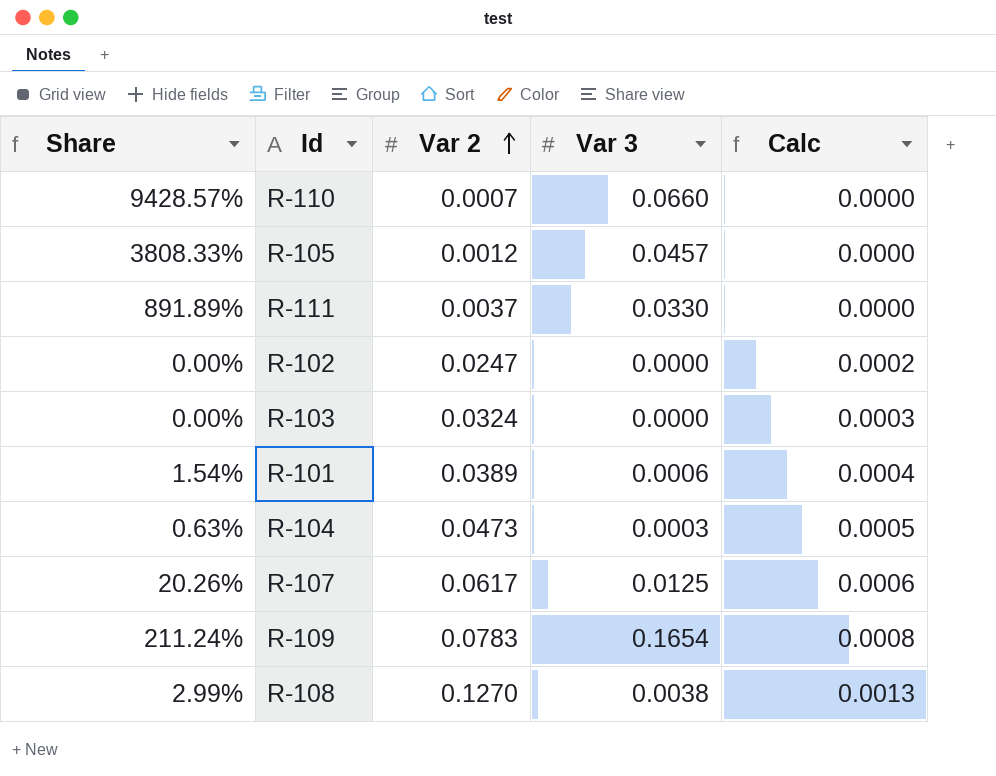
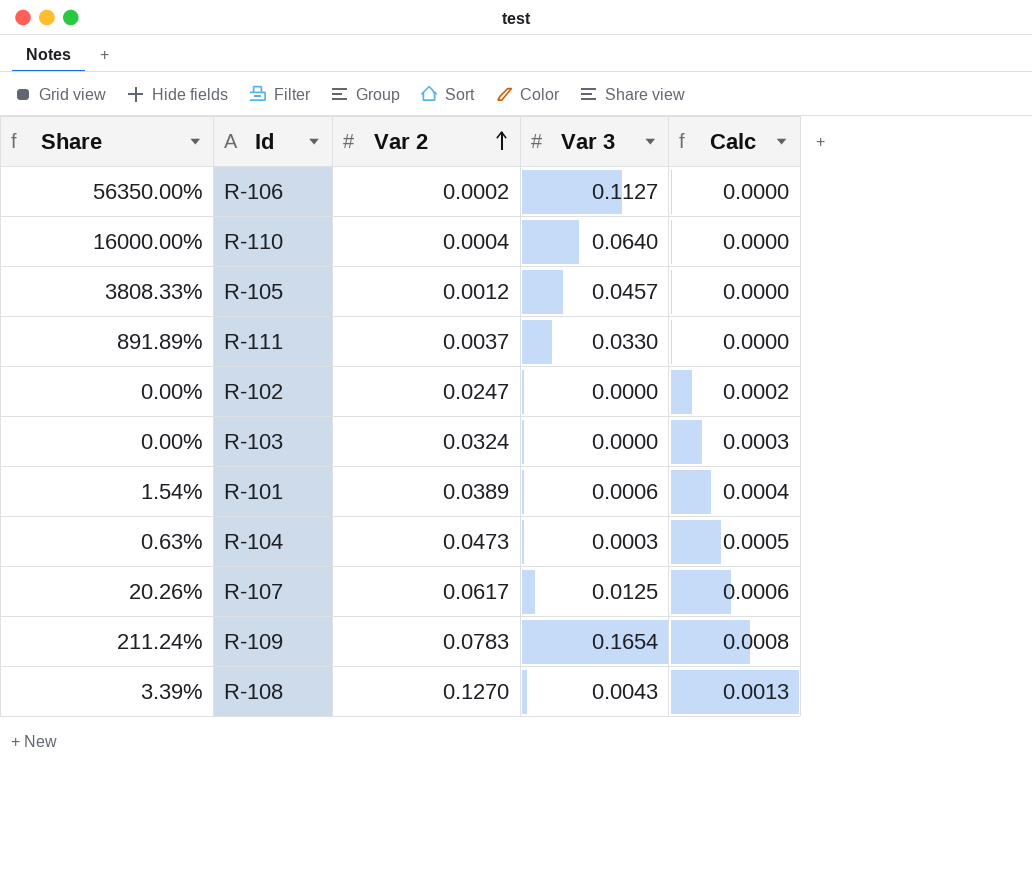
row R-106: none -> 56350.00% | 0.0002 | 0.1127 | 0.0000
R-110 | Share: 9428.57% -> 16000.00%
R-110 | Var 2: 0.0007 -> 0.0004
R-110 | Var 3: 0.0660 -> 0.0640
R-108 | Share: 2.99% -> 3.39%
R-108 | Var 3: 0.0038 -> 0.0043

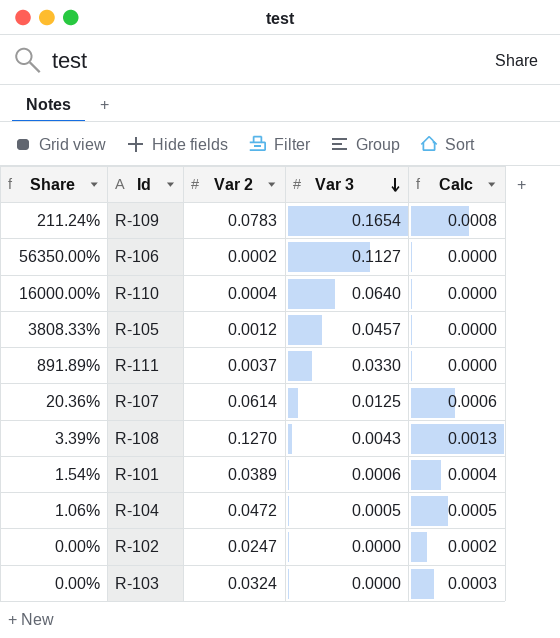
row order: Var 2 ascending -> Var 3 descending
R-107 | Share: 20.26% -> 20.36%
R-107 | Var 2: 0.0617 -> 0.0614
R-104 | Share: 0.63% -> 1.06%
R-104 | Var 2: 0.0473 -> 0.0472
R-104 | Var 3: 0.0003 -> 0.0005

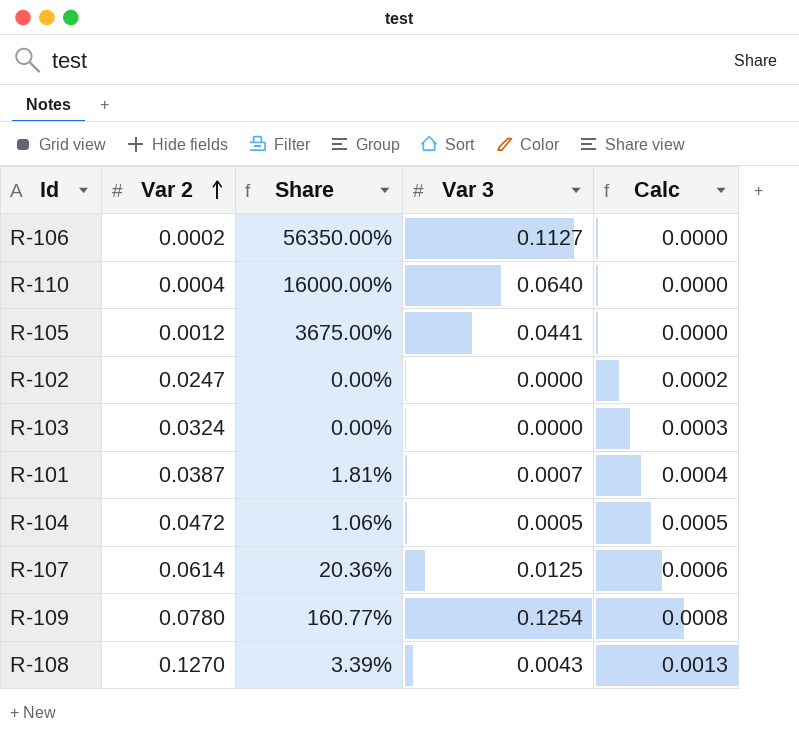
row order: Var 3 descending -> Var 2 ascending
column Share | position: 1 -> 3
row R-111: 891.89% | 0.0037 | 0.0330 | 0.0000 -> none
R-105 | Share: 3808.33% -> 3675.00%
R-105 | Var 3: 0.0457 -> 0.0441
R-101 | Var 2: 0.0389 -> 0.0387
R-101 | Share: 1.54% -> 1.81%
R-101 | Var 3: 0.0006 -> 0.0007
R-109 | Var 2: 0.0783 -> 0.0780
R-109 | Share: 211.24% -> 160.77%
R-109 | Var 3: 0.1654 -> 0.1254

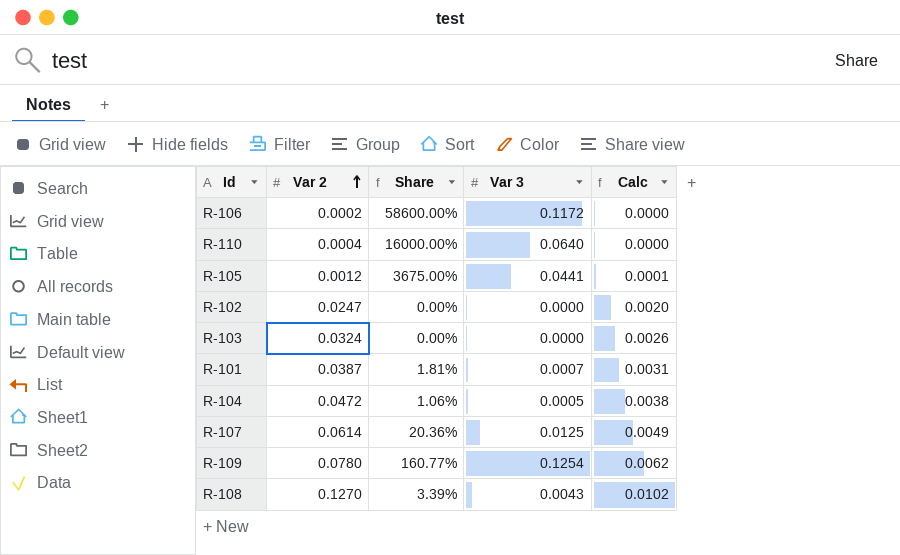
column Calc | formula: [Var 2] * 0.01 -> [Var 2] * 0.08
R-106 | Share: 56350.00% -> 58600.00%
R-106 | Var 3: 0.1127 -> 0.1172

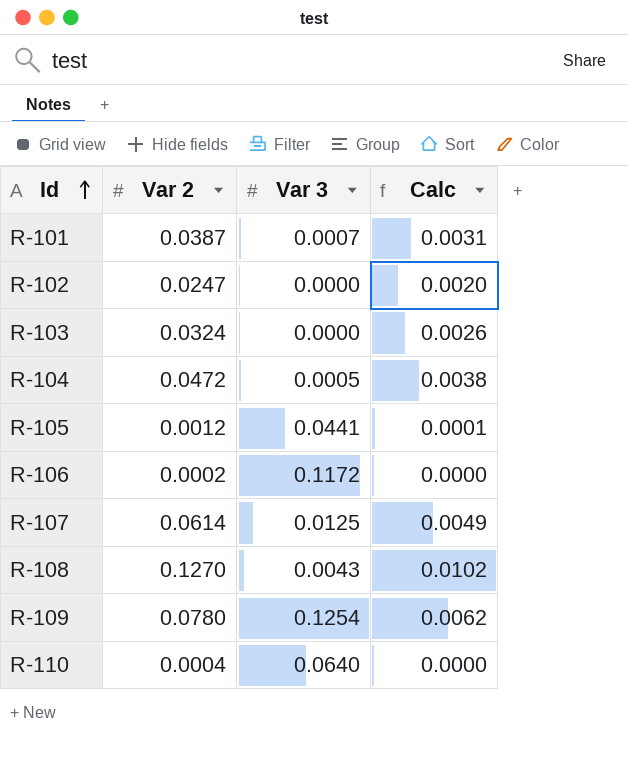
row order: Var 2 ascending -> Id ascending
column Share | formula: [Var 3] / [Var 2] -> none

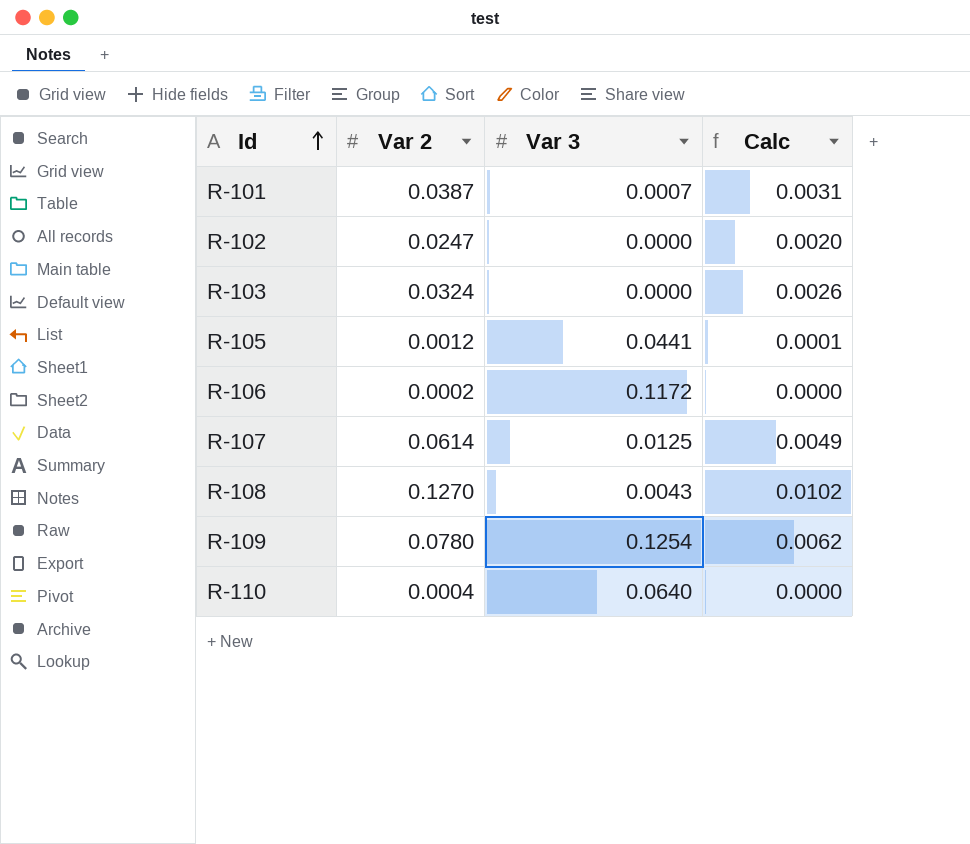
row R-104: 0.0472 | 0.0005 | 0.0038 -> none

